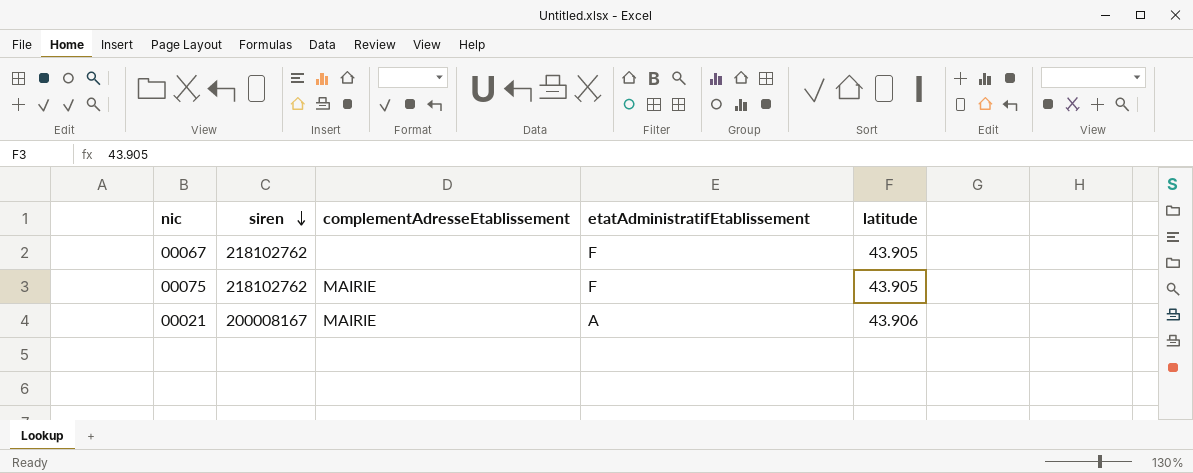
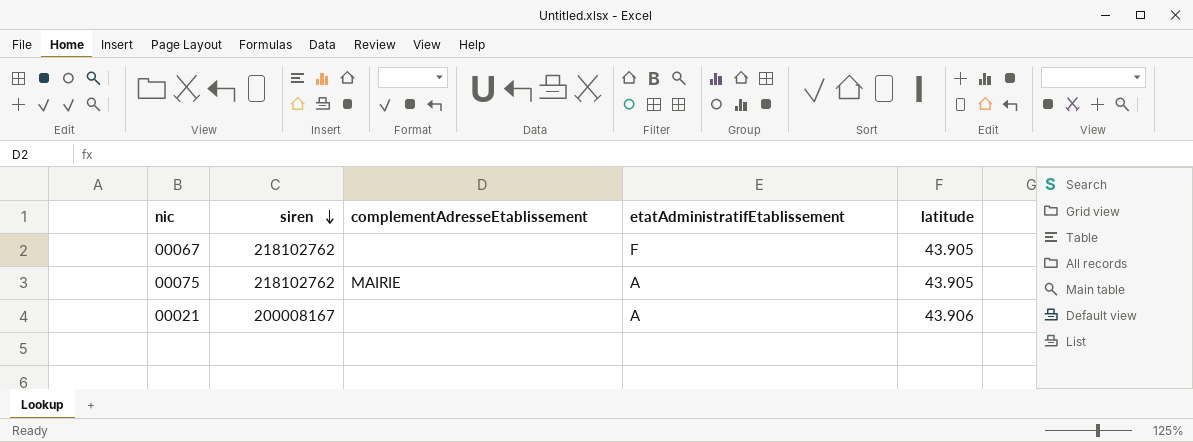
00075 | etatAdministratifEtablissement: F -> A
00021 | complementAdresseEtablissement: MAIRIE -> none

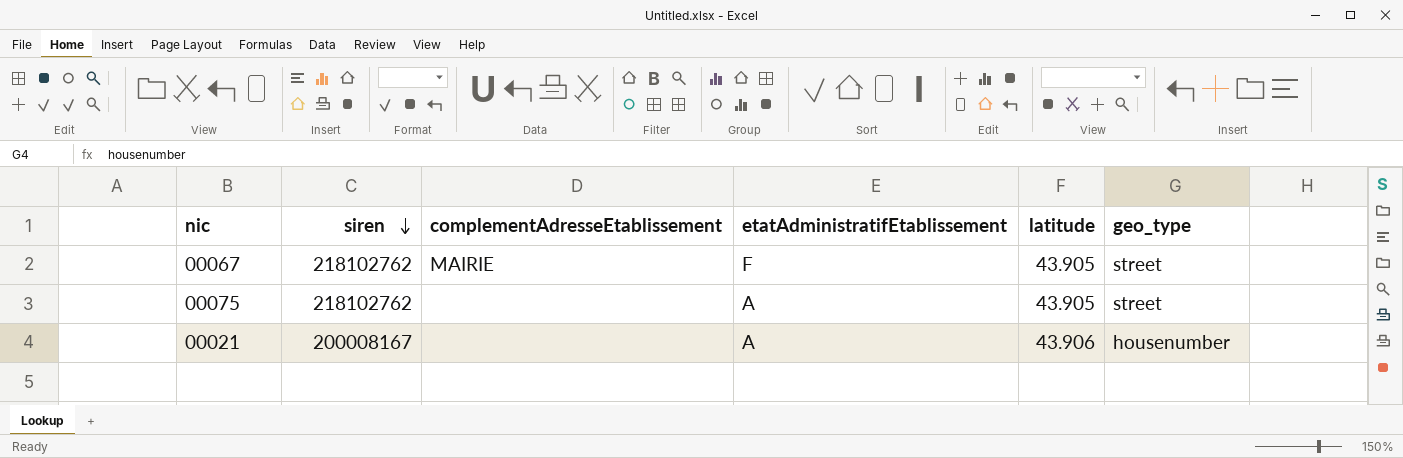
column geo_type | position: none -> 6
00067 | complementAdresseEtablissement: none -> MAIRIE
00075 | complementAdresseEtablissement: MAIRIE -> none

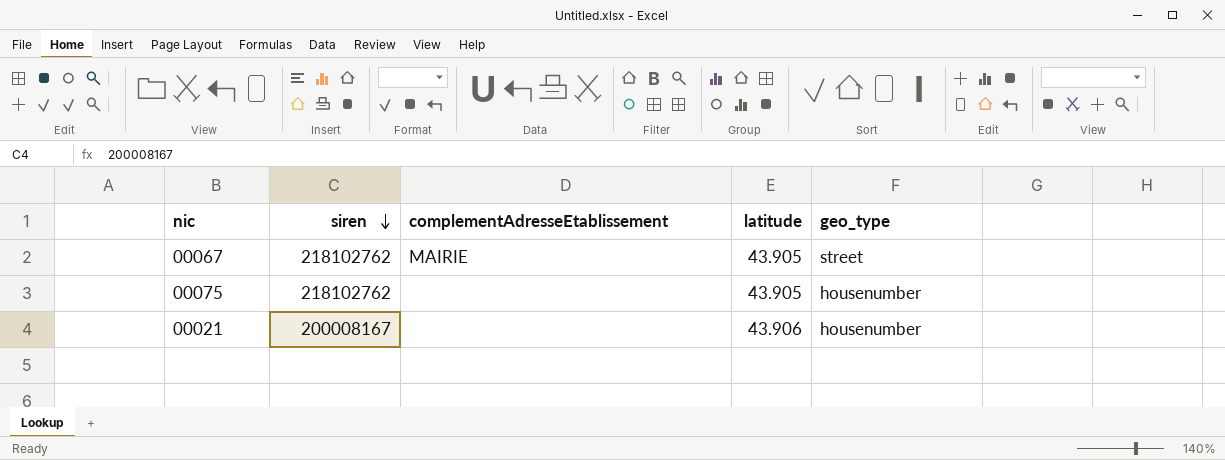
column etatAdministratifEtablissement | position: 4 -> none
00075 | geo_type: street -> housenumber

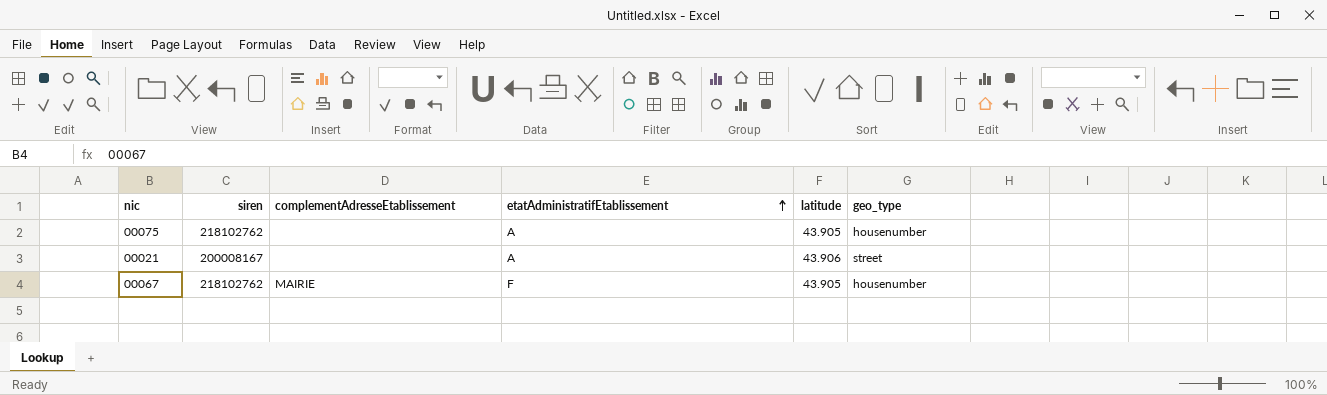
row order: siren descending -> etatAdministratifEtablissement ascending
column etatAdministratifEtablissement | position: none -> 4
00021 | geo_type: housenumber -> street
00067 | geo_type: street -> housenumber

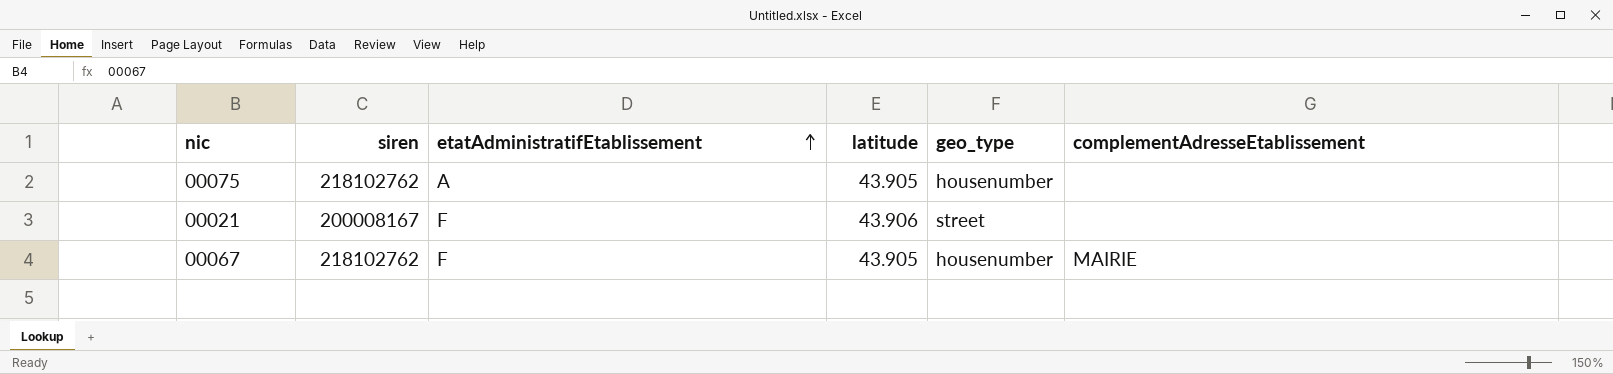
column complementAdresseEtablissement | position: 3 -> 6
00021 | etatAdministratifEtablissement: A -> F

